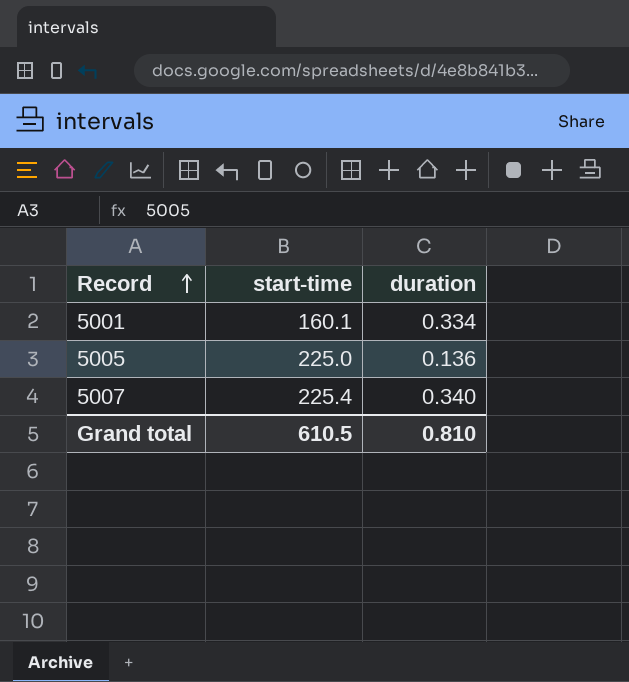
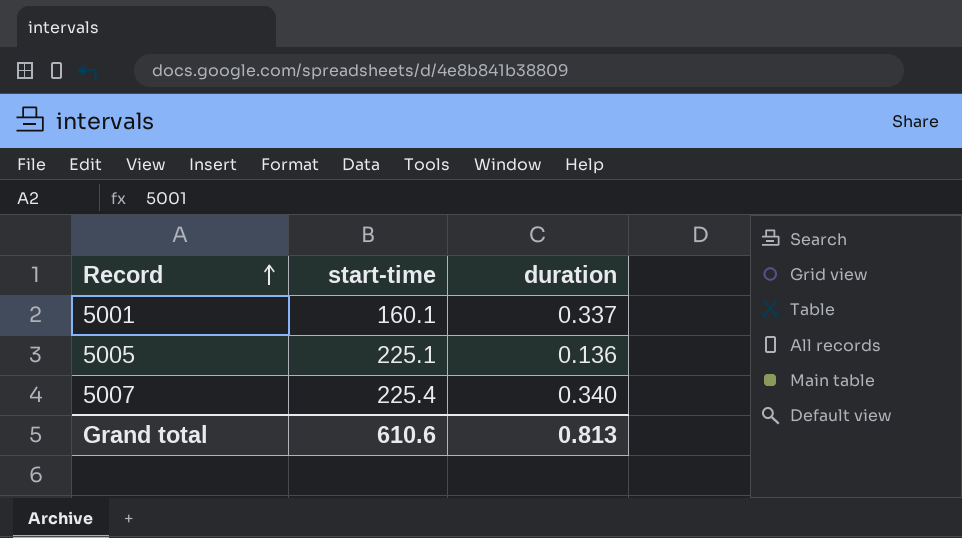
5001 | duration: 0.334 -> 0.337
5005 | start-time: 225.0 -> 225.1
Grand total | start-time: 610.5 -> 610.6
Grand total | duration: 0.810 -> 0.813

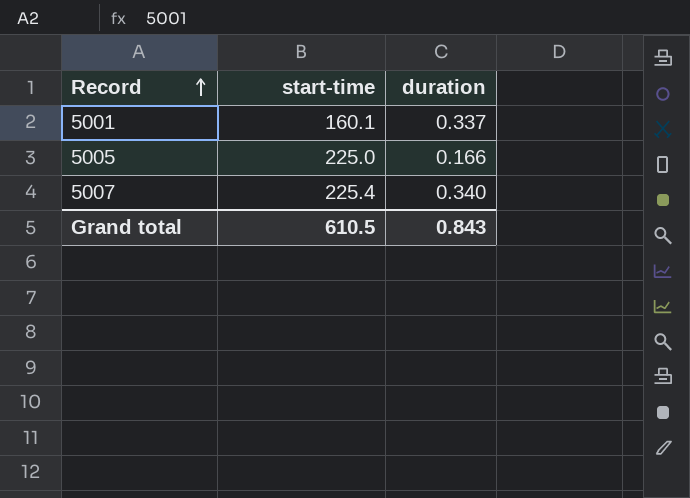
5005 | start-time: 225.1 -> 225.0
5005 | duration: 0.136 -> 0.166
Grand total | start-time: 610.6 -> 610.5
Grand total | duration: 0.813 -> 0.843

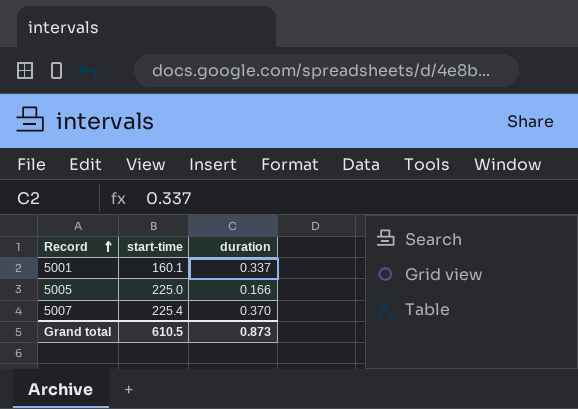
5007 | duration: 0.340 -> 0.370
Grand total | duration: 0.843 -> 0.873

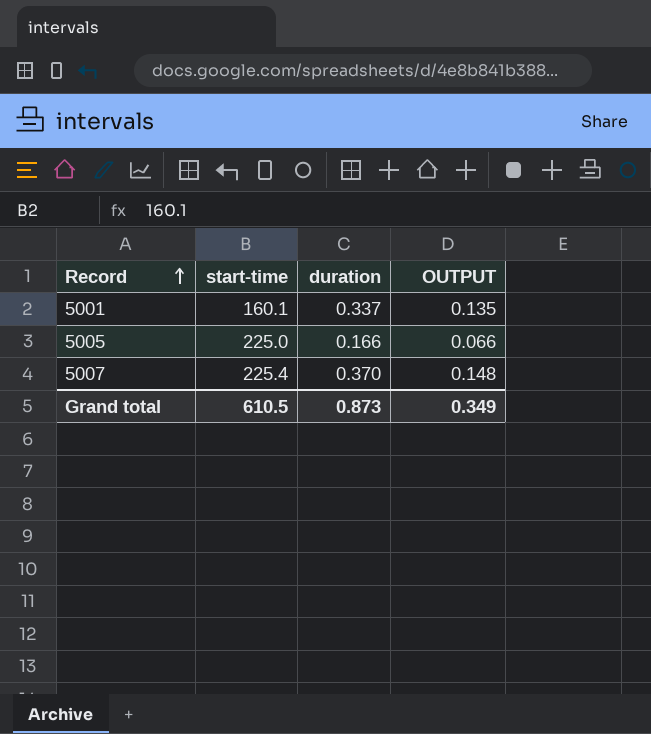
column OUTPUT | formula: none -> [duration] * 0.4

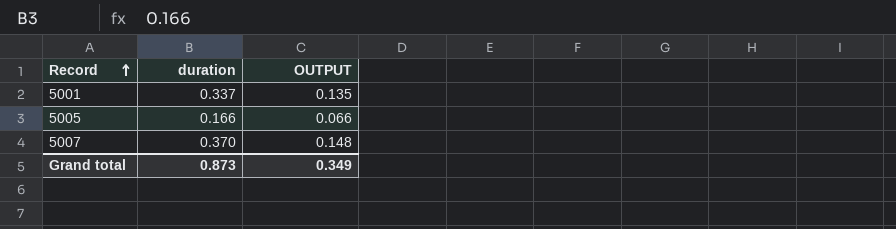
column start-time | position: 2 -> none

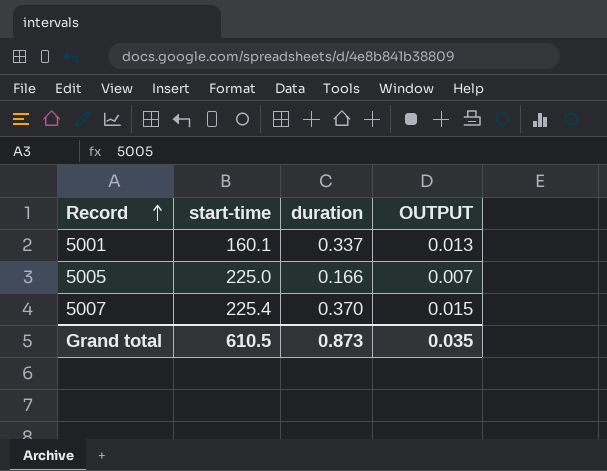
column start-time | position: none -> 2
column OUTPUT | formula: [duration] * 0.4 -> [duration] * 0.04
Grand total | OUTPUT: 0.349 -> 0.035

